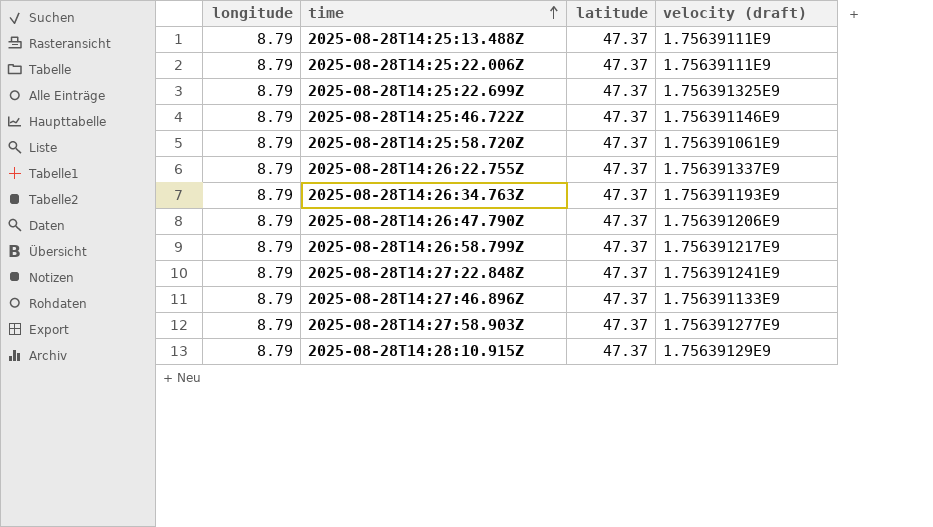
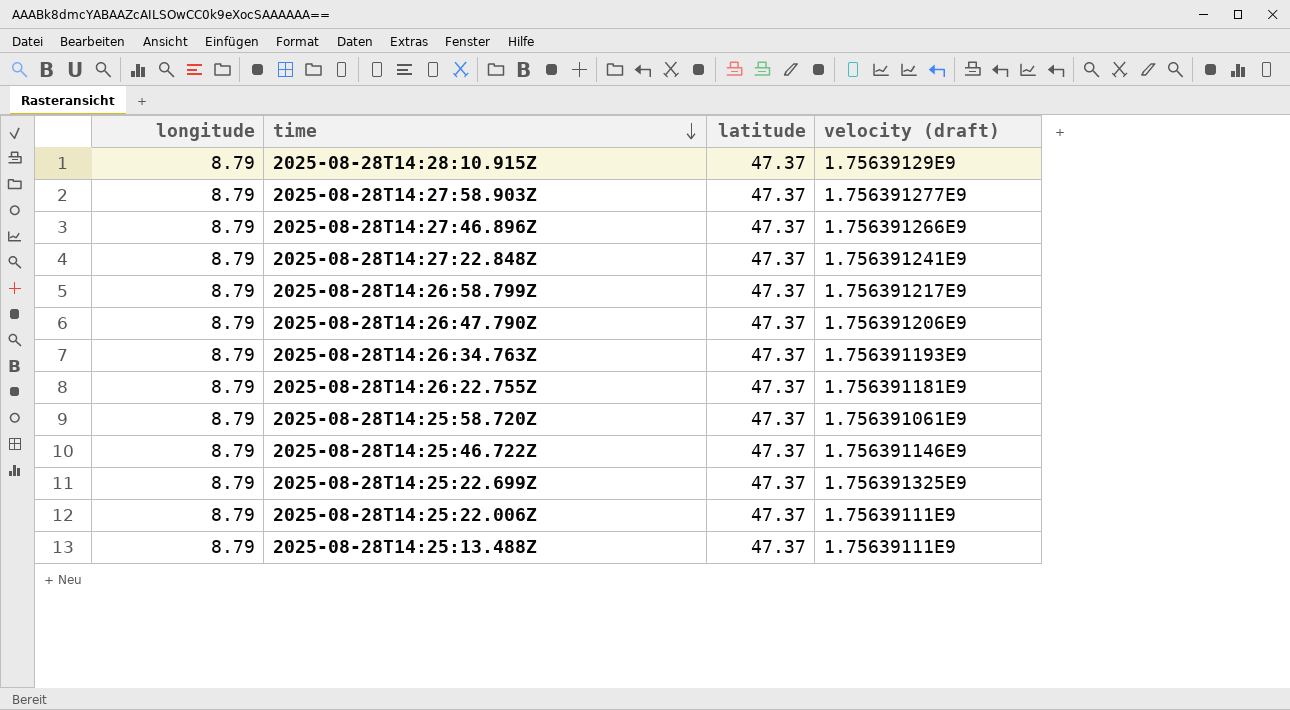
row order: time ascending -> time descending
2025-08-28T14:27:46.896Z | velocity (draft): 1.756391133E9 -> 1.756391266E9
2025-08-28T14:26:22.755Z | velocity (draft): 1.756391337E9 -> 1.756391181E9

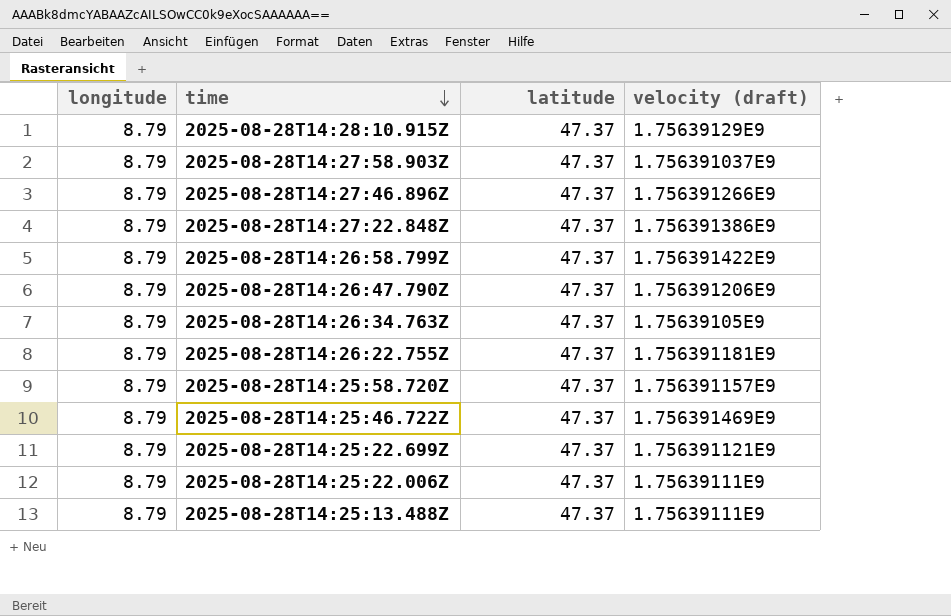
2025-08-28T14:27:58.903Z | velocity (draft): 1.756391277E9 -> 1.756391037E9
2025-08-28T14:27:22.848Z | velocity (draft): 1.756391241E9 -> 1.756391386E9
2025-08-28T14:26:58.799Z | velocity (draft): 1.756391217E9 -> 1.756391422E9
2025-08-28T14:26:34.763Z | velocity (draft): 1.756391193E9 -> 1.75639105E9
2025-08-28T14:25:58.720Z | velocity (draft): 1.756391061E9 -> 1.756391157E9
2025-08-28T14:25:46.722Z | velocity (draft): 1.756391146E9 -> 1.756391469E9
2025-08-28T14:25:22.699Z | velocity (draft): 1.756391325E9 -> 1.756391121E9

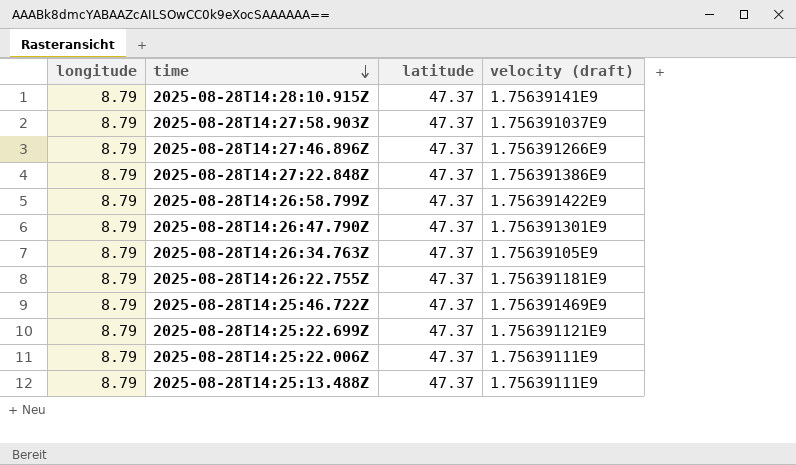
row 2025-08-28T14:25:58.720Z: 8.79 | 47.37 | 1.756391157E9 -> none
2025-08-28T14:28:10.915Z | velocity (draft): 1.75639129E9 -> 1.75639141E9
2025-08-28T14:26:47.790Z | velocity (draft): 1.756391206E9 -> 1.756391301E9

